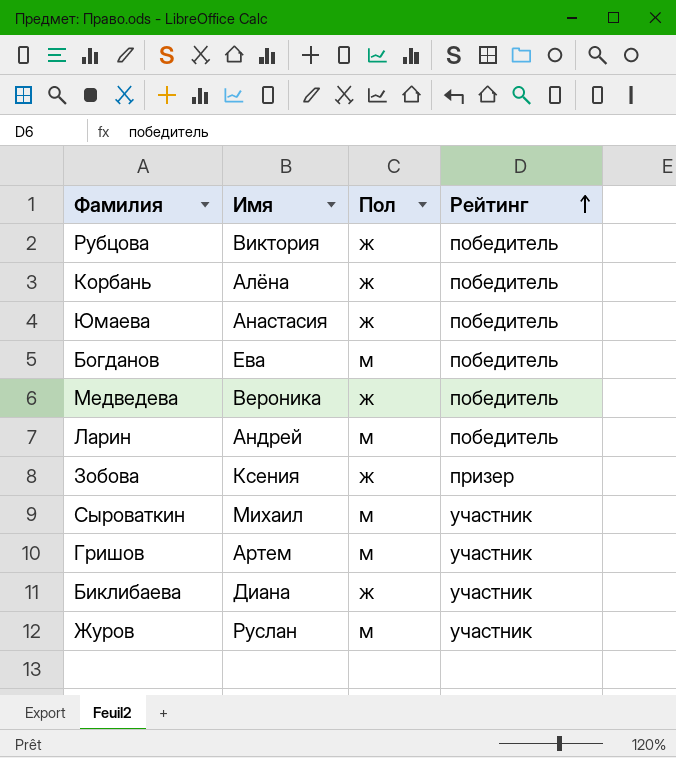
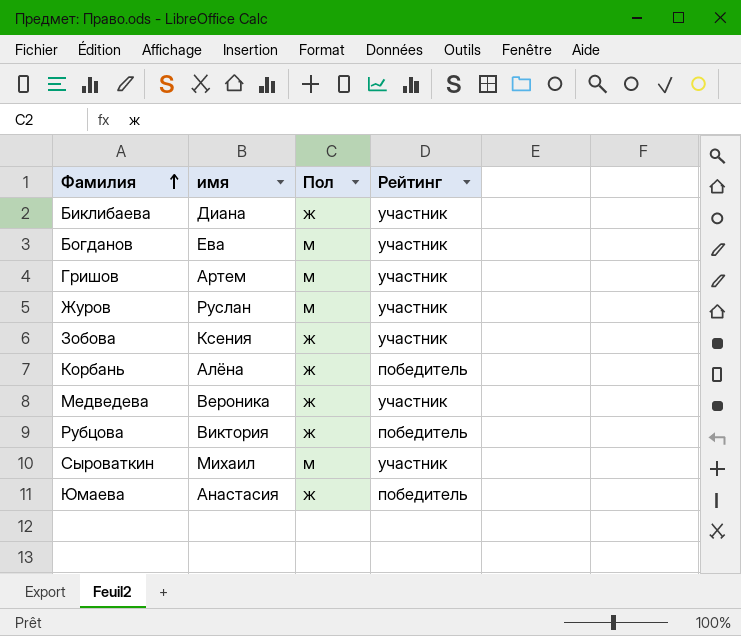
row order: Рейтинг ascending -> Фамилия ascending
column name: Имя -> имя
row Ларин: Андрей | м | победитель -> none
Богданов | Рейтинг: победитель -> участник
Зобова | Рейтинг: призер -> участник
Медведева | Рейтинг: победитель -> участник

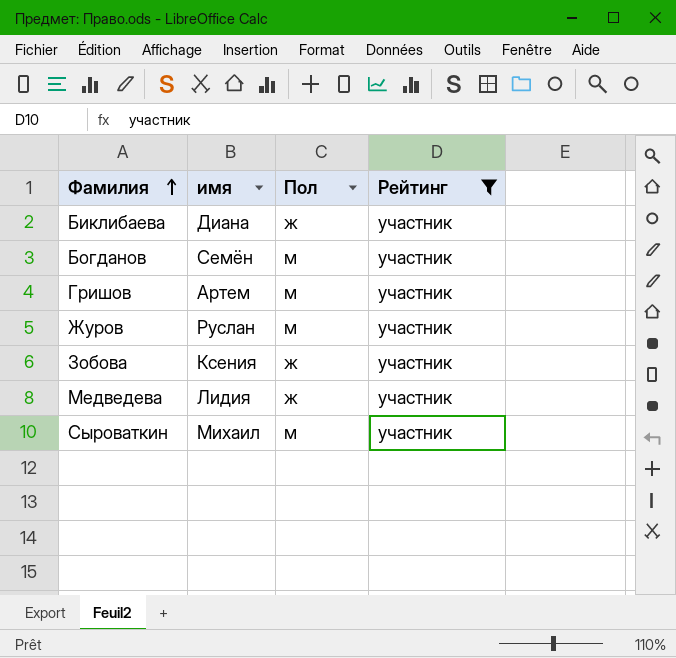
filter: none -> Рейтинг = участник
Богданов | имя: Ева -> Семён
Медведева | имя: Вероника -> Лидия

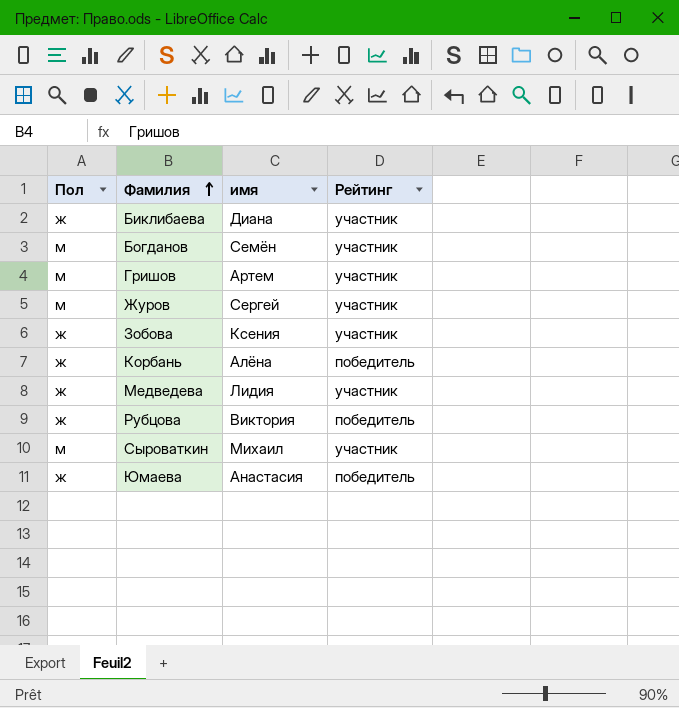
filter: Рейтинг = участник -> none
column Пол | position: 3 -> 1
Журов | имя: Руслан -> Сергей

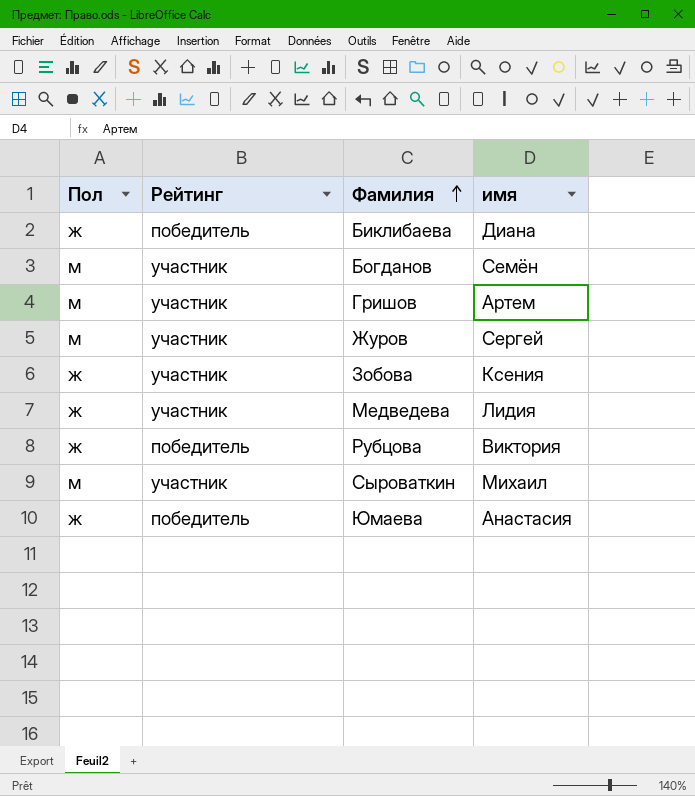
column Рейтинг | position: 4 -> 2
row Корбань: ж | Алёна | победитель -> none
Биклибаева | Рейтинг: участник -> победитель

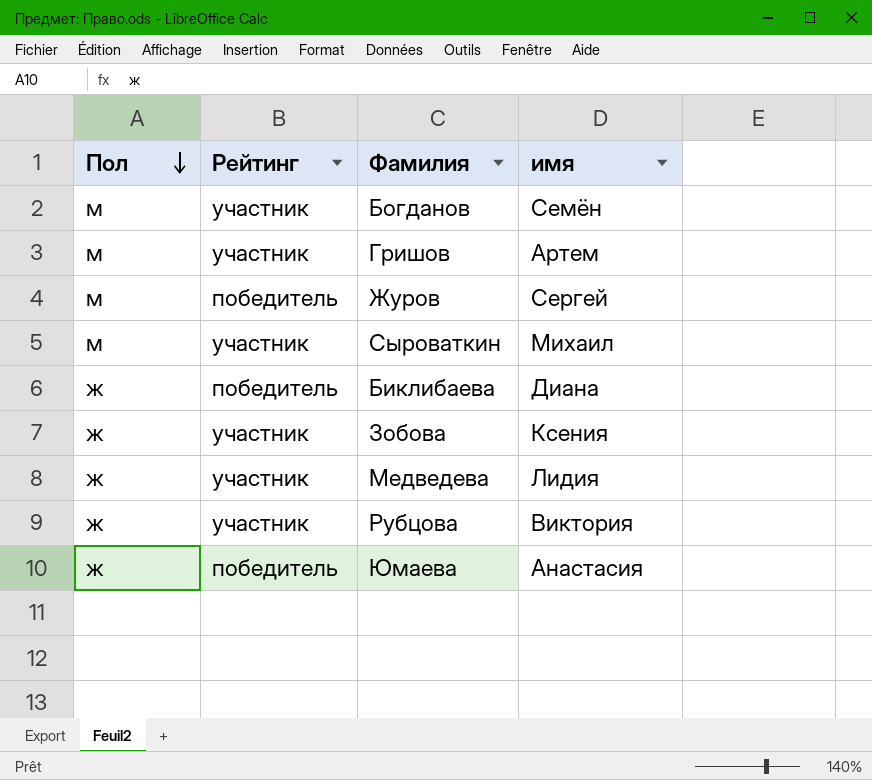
row order: Фамилия ascending -> Пол descending
Журов | Рейтинг: участник -> победитель
Рубцова | Рейтинг: победитель -> участник

